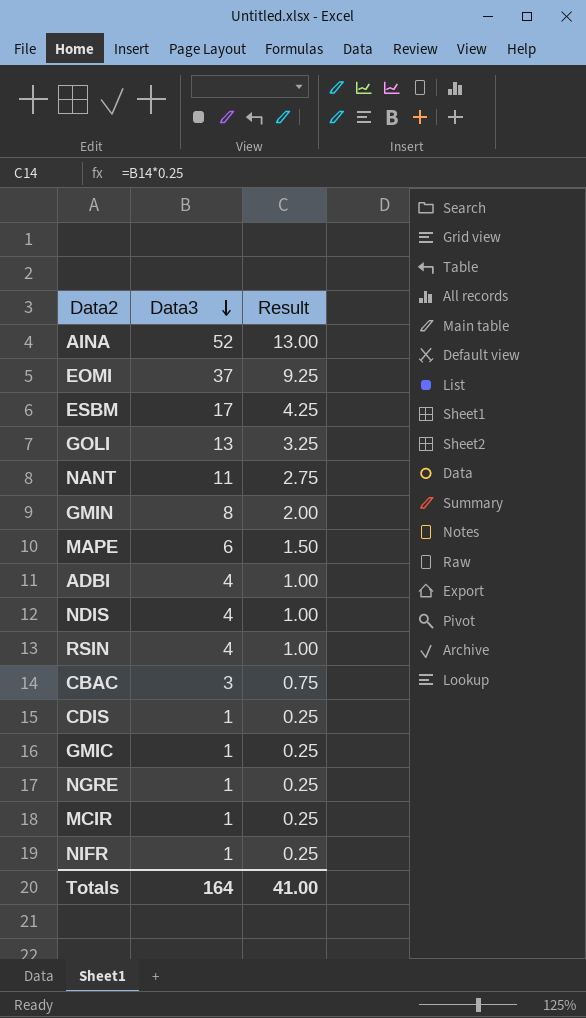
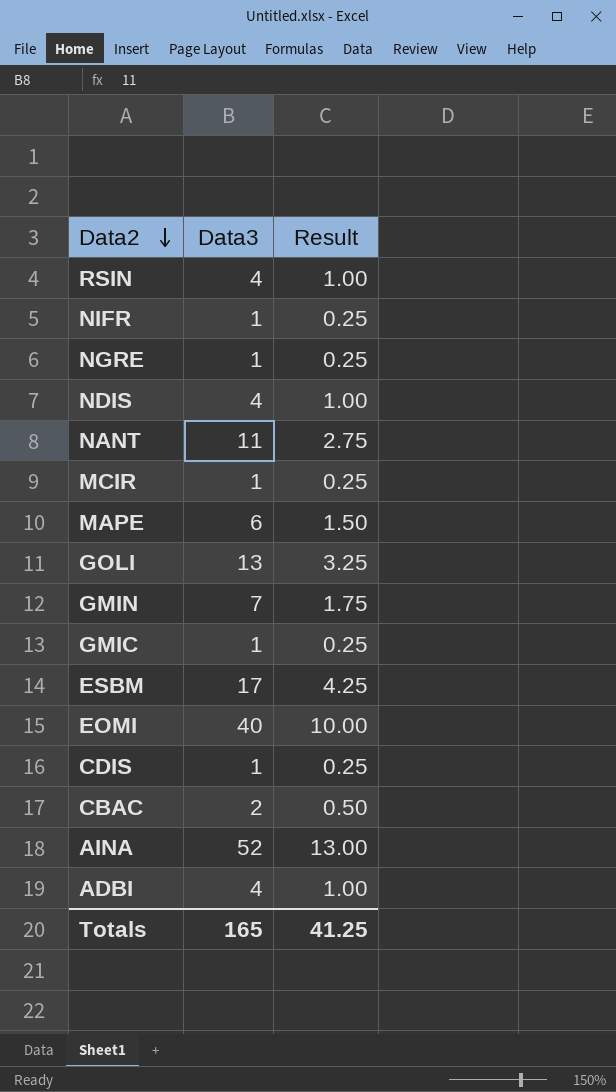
row order: Data3 descending -> Data2 descending
GMIN | Data3: 8 -> 7
GMIN | Result: 2.00 -> 1.75
EOMI | Data3: 37 -> 40
EOMI | Result: 9.25 -> 10.00
CBAC | Data3: 3 -> 2
CBAC | Result: 0.75 -> 0.50
Totals | Data3: 164 -> 165
Totals | Result: 41.00 -> 41.25

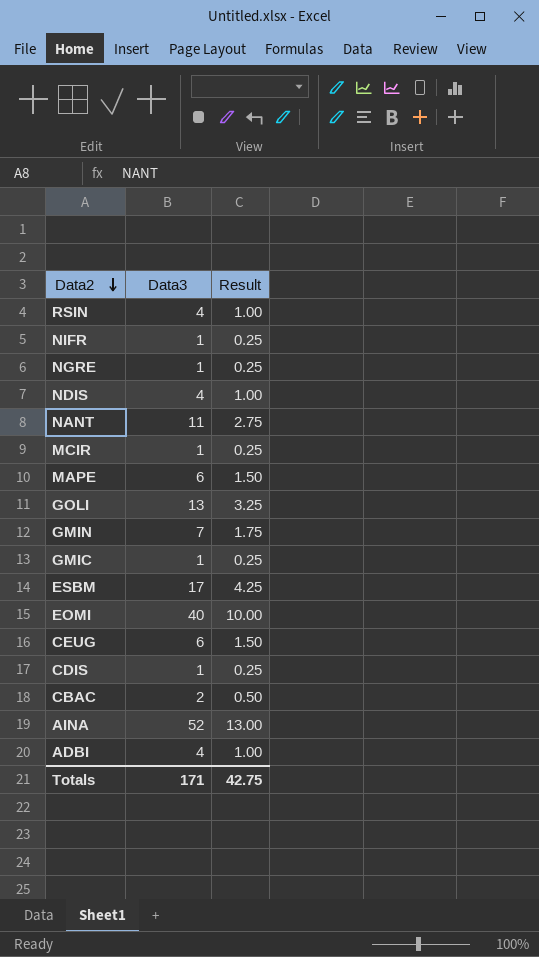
row CEUG: none -> 6 | 1.50
Totals | Data3: 165 -> 171
Totals | Result: 41.25 -> 42.75

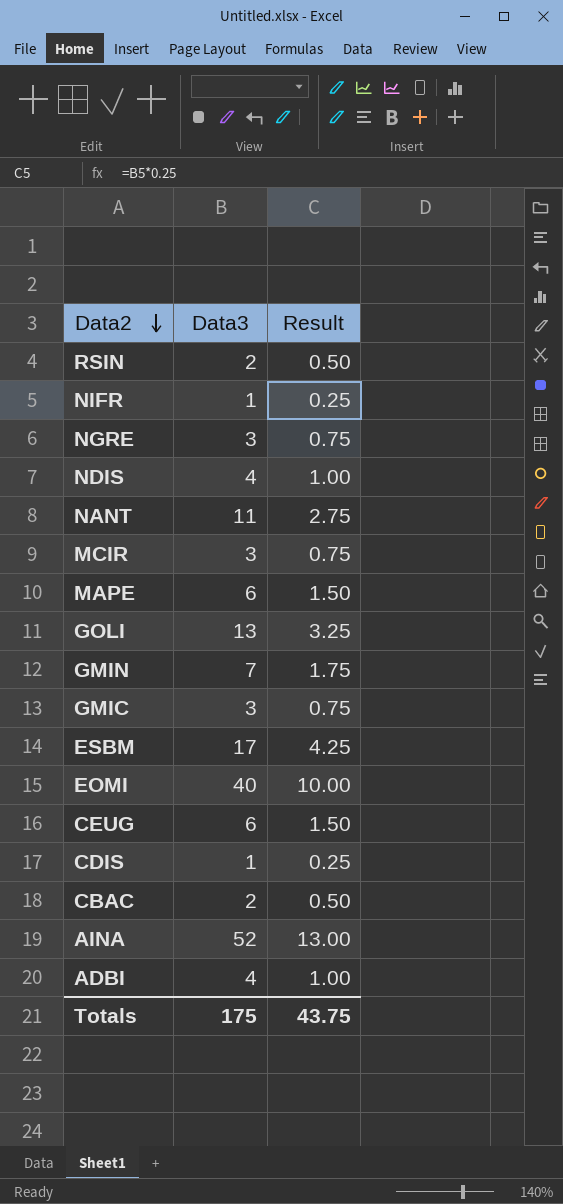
RSIN | Data3: 4 -> 2
RSIN | Result: 1.00 -> 0.50
NGRE | Data3: 1 -> 3
NGRE | Result: 0.25 -> 0.75
MCIR | Data3: 1 -> 3
MCIR | Result: 0.25 -> 0.75
GMIC | Data3: 1 -> 3
GMIC | Result: 0.25 -> 0.75
Totals | Data3: 171 -> 175
Totals | Result: 42.75 -> 43.75

